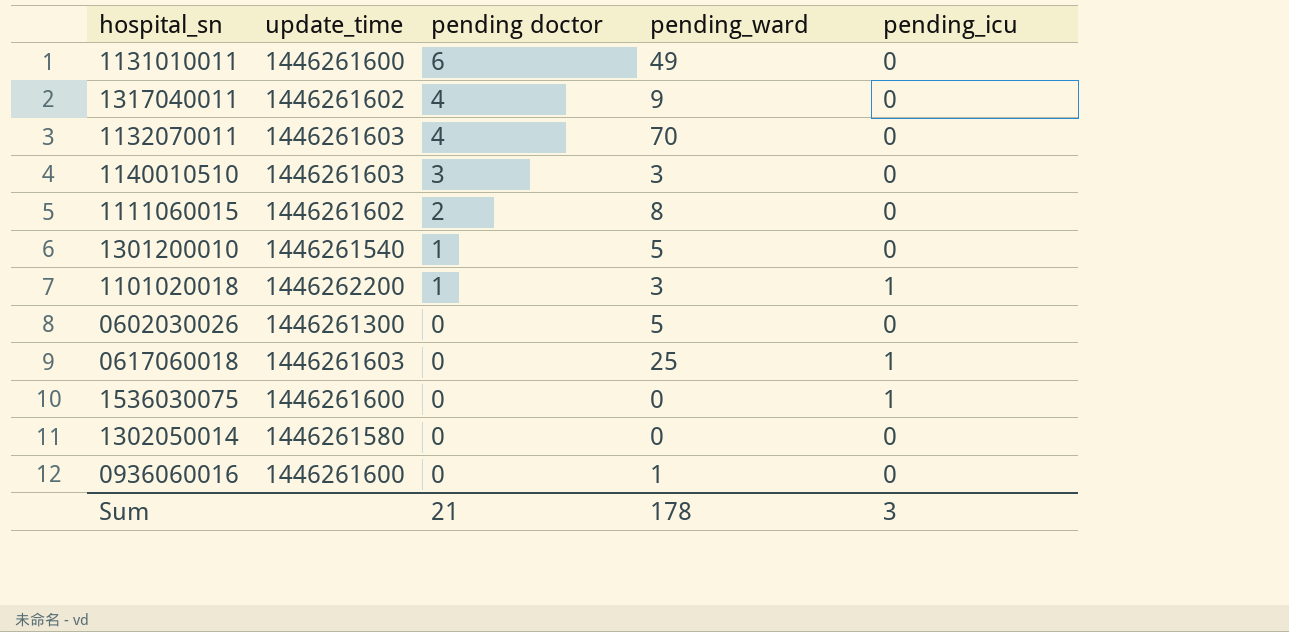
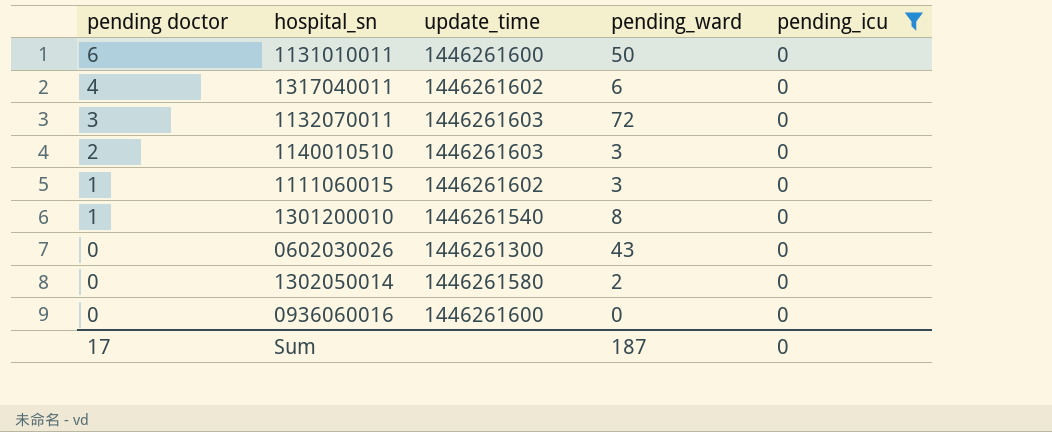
filter: none -> pending_icu = 0
column pending doctor | position: 3 -> 1
1131010011 | pending_ward: 49 -> 50
1317040011 | pending_ward: 9 -> 6
1132070011 | pending doctor: 4 -> 3
1132070011 | pending_ward: 70 -> 72
1140010510 | pending doctor: 3 -> 2
1111060015 | pending doctor: 2 -> 1
1111060015 | pending_ward: 8 -> 3
1301200010 | pending_ward: 5 -> 8
0602030026 | pending_ward: 5 -> 43
1302050014 | pending_ward: 0 -> 2
0936060016 | pending_ward: 1 -> 0
Sum | pending doctor: 21 -> 17
Sum | pending_ward: 178 -> 187
Sum | pending_icu: 3 -> 0

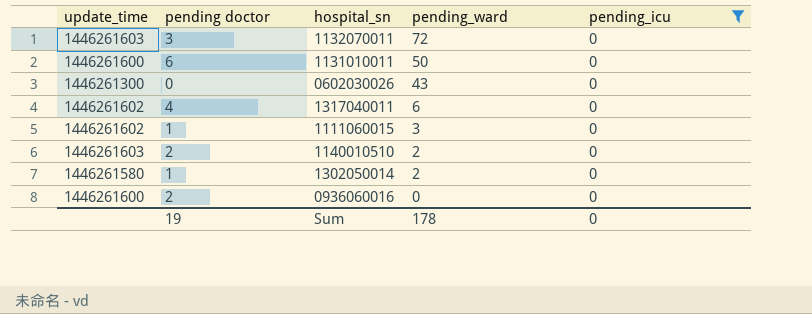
row order: pending doctor descending -> pending_ward descending
column update_time | position: 3 -> 1
row 1301200010: 1 | 1446261540 | 8 | 0 -> none
1140010510 | pending_ward: 3 -> 2
1302050014 | pending doctor: 0 -> 1
0936060016 | pending doctor: 0 -> 2
Sum | pending doctor: 17 -> 19
Sum | pending_ward: 187 -> 178

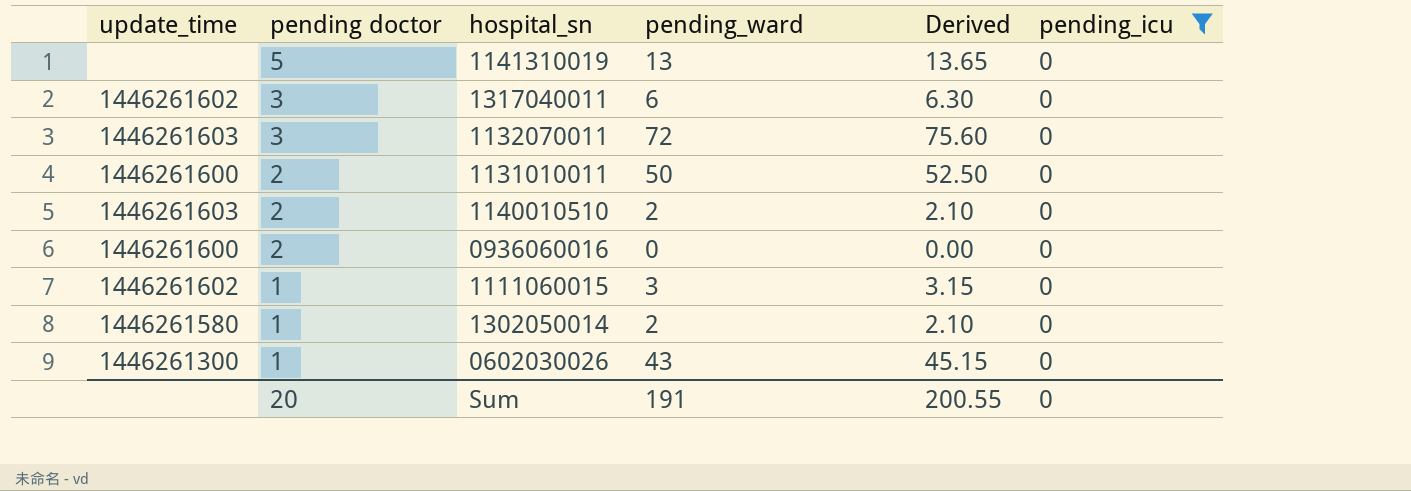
row order: pending_ward descending -> pending doctor descending
column Derived | formula: none -> [pending_ward] * 1.05
row 1141310019: none -> none | 5 | 13 | 13.65 | 0
1317040011 | pending doctor: 4 -> 3
1131010011 | pending doctor: 6 -> 2
0602030026 | pending doctor: 0 -> 1
Sum | pending doctor: 19 -> 20
Sum | pending_ward: 178 -> 191

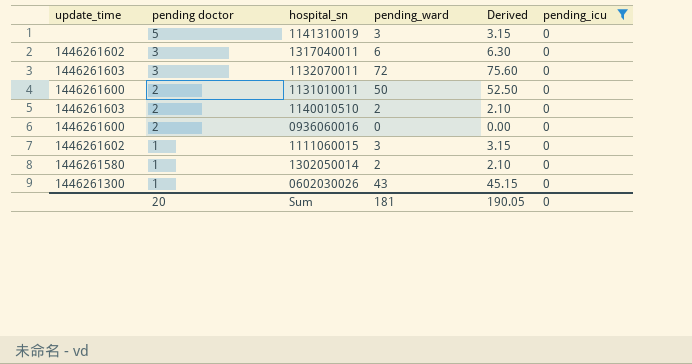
1141310019 | pending_ward: 13 -> 3
1141310019 | Derived: 13.65 -> 3.15
Sum | pending_ward: 191 -> 181
Sum | Derived: 200.55 -> 190.05

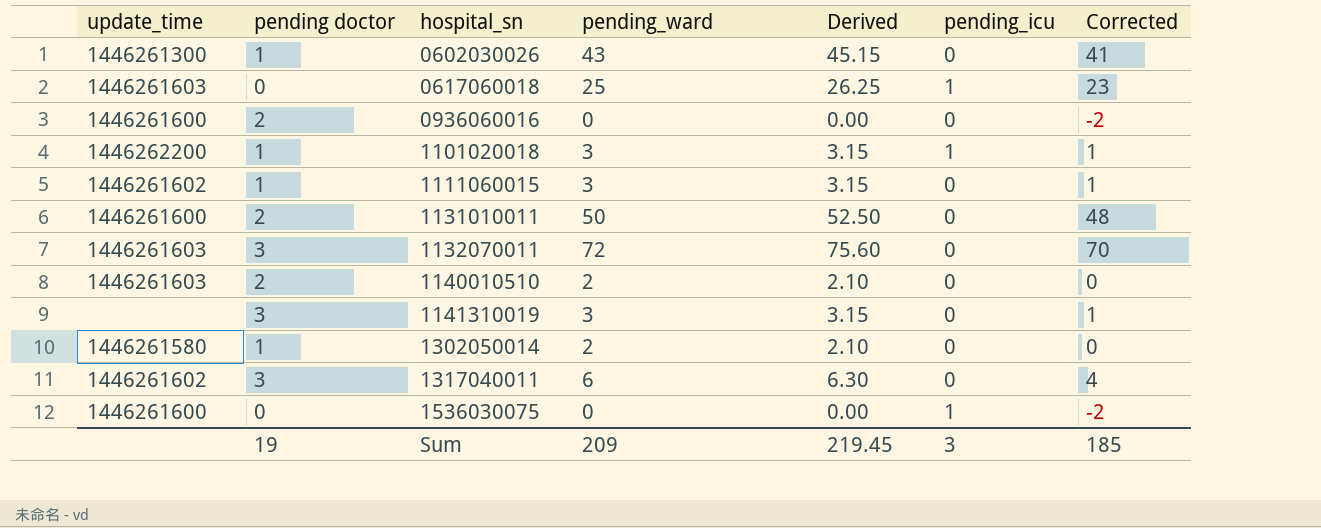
filter: pending_icu = 0 -> none
row order: pending doctor descending -> hospital_sn ascending
column Corrected | formula: none -> [pending_ward] - 2
1141310019 | pending doctor: 5 -> 3
Sum | pending doctor: 20 -> 19
Sum | pending_ward: 181 -> 209
Sum | Derived: 190.05 -> 219.45
Sum | pending_icu: 0 -> 3

